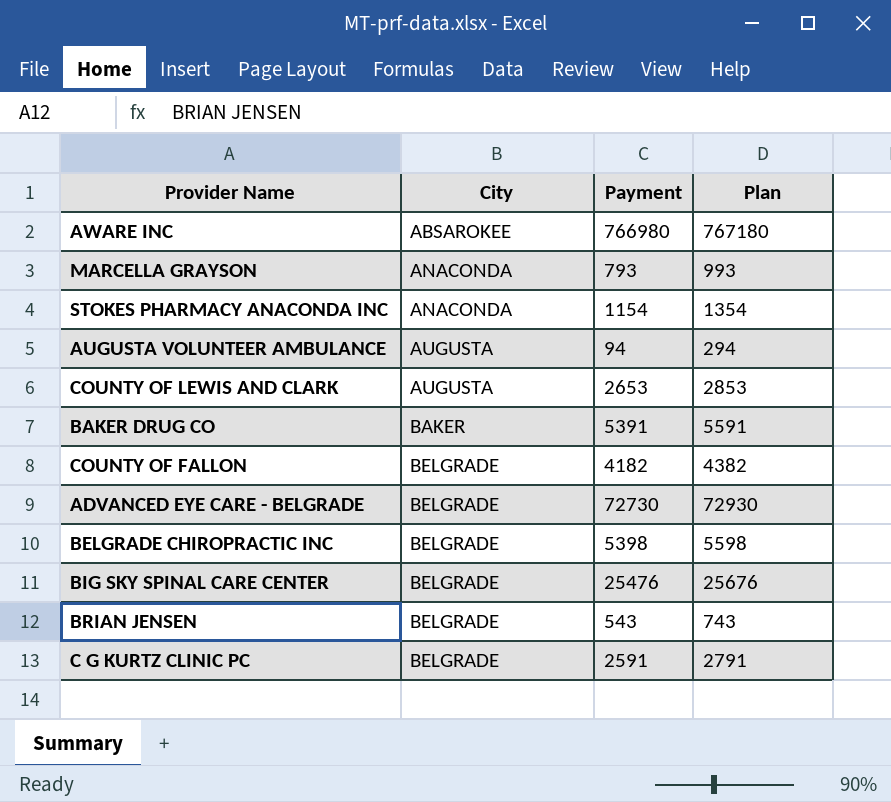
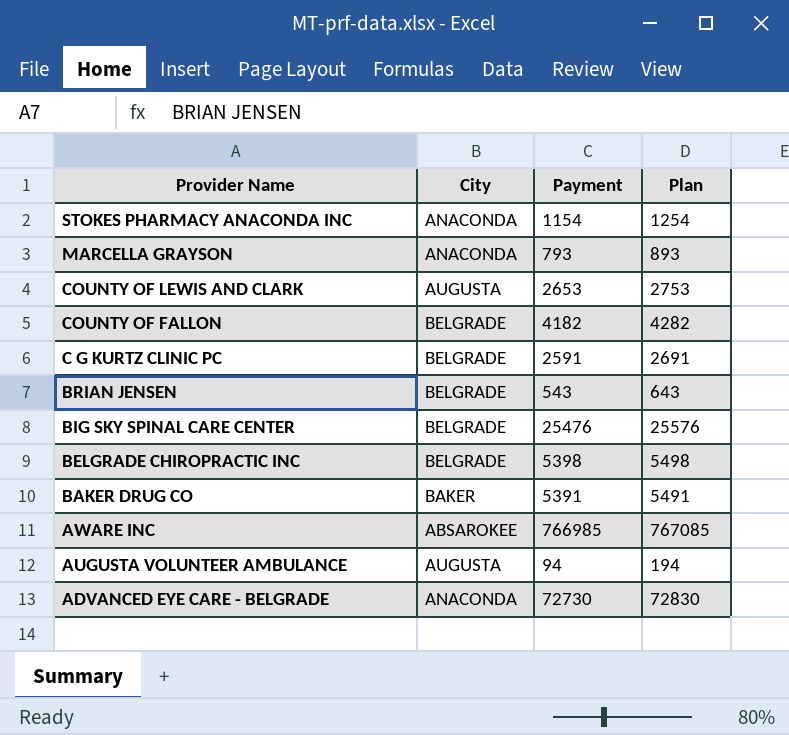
row order: City ascending -> Provider Name descending
column Plan | formula: [Payment] + 200 -> [Payment] + 100
AWARE INC | Payment: 766980 -> 766985
ADVANCED EYE CARE - BELGRADE | City: BELGRADE -> ANACONDA

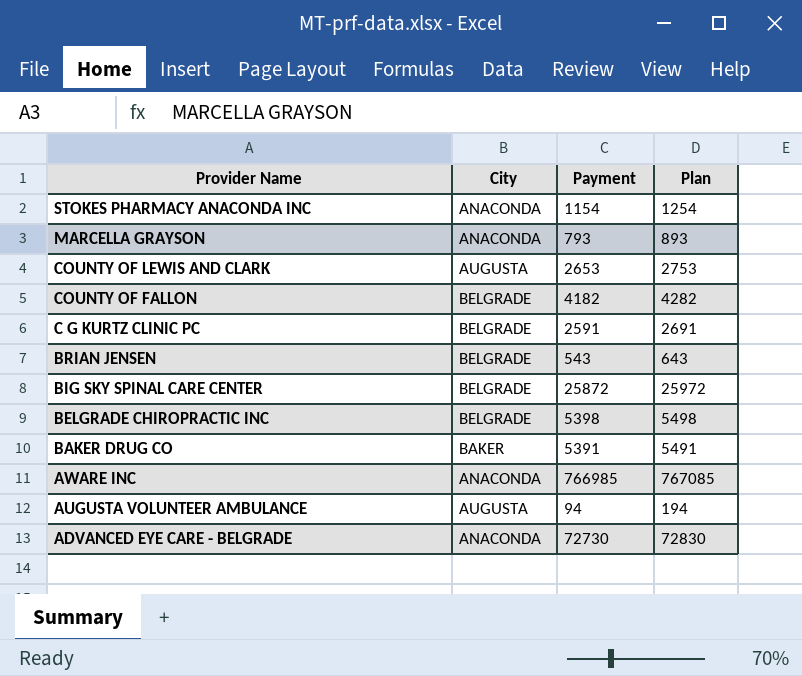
BIG SKY SPINAL CARE CENTER | Payment: 25476 -> 25872
BIG SKY SPINAL CARE CENTER | Plan: 25576 -> 25972
AWARE INC | City: ABSAROKEE -> ANACONDA

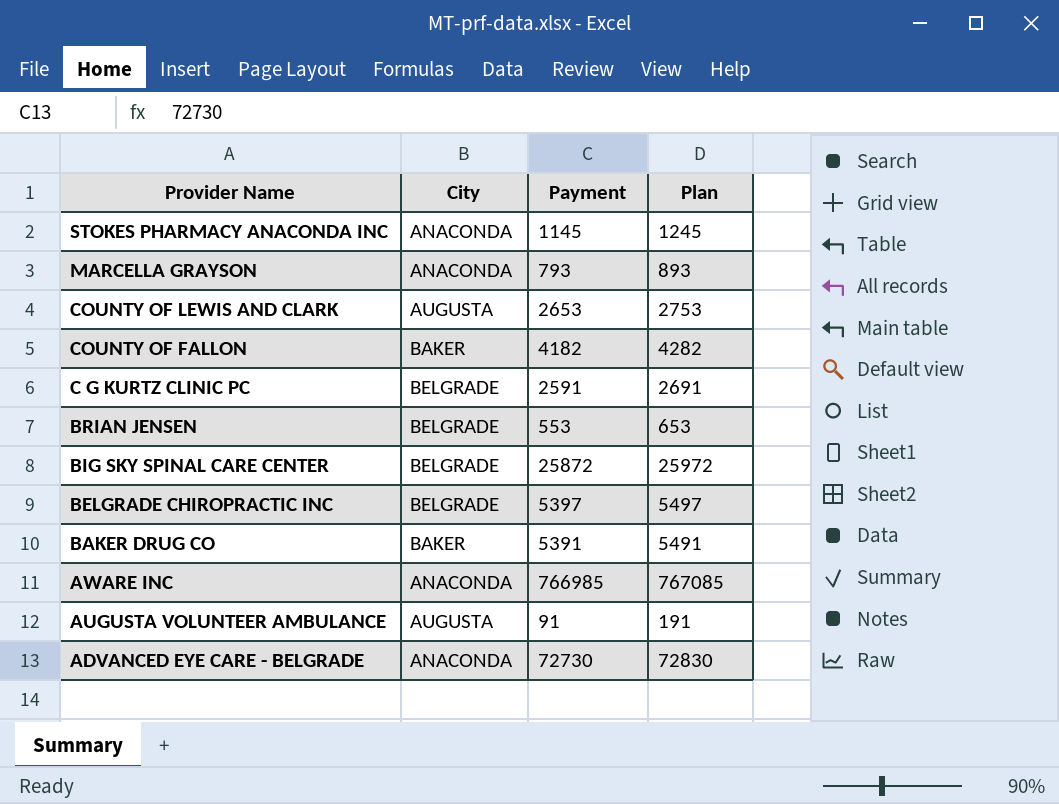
STOKES PHARMACY ANACONDA INC | Payment: 1154 -> 1145
STOKES PHARMACY ANACONDA INC | Plan: 1254 -> 1245
COUNTY OF FALLON | City: BELGRADE -> BAKER
BRIAN JENSEN | Payment: 543 -> 553
BRIAN JENSEN | Plan: 643 -> 653
BELGRADE CHIROPRACTIC INC | Payment: 5398 -> 5397
BELGRADE CHIROPRACTIC INC | Plan: 5498 -> 5497
AUGUSTA VOLUNTEER AMBULANCE | Payment: 94 -> 91
AUGUSTA VOLUNTEER AMBULANCE | Plan: 194 -> 191

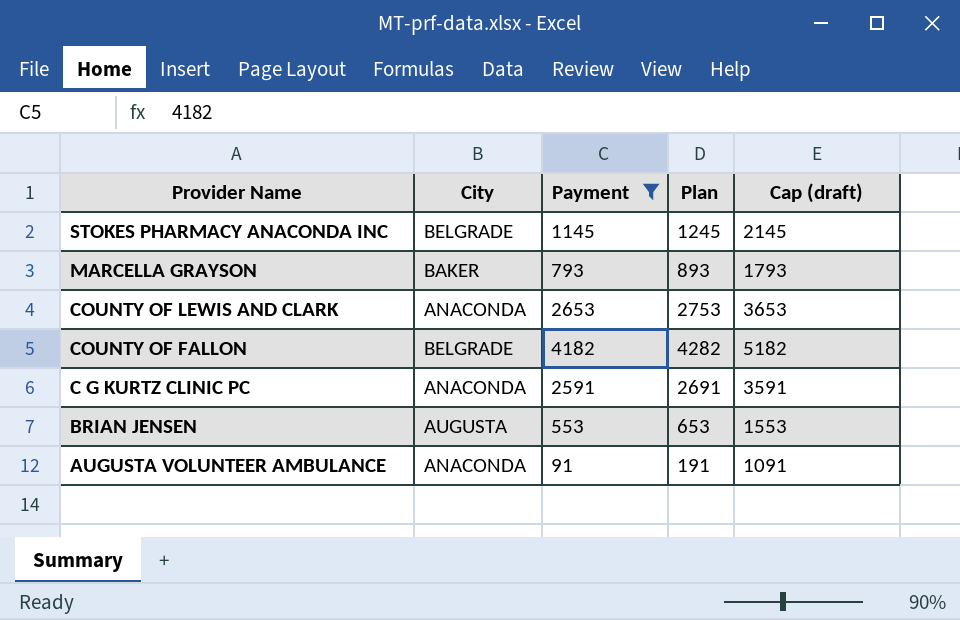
filter: none -> Payment <= 4182
column Cap (draft) | formula: none -> [Payment] + 1000
STOKES PHARMACY ANACONDA INC | City: ANACONDA -> BELGRADE
MARCELLA GRAYSON | City: ANACONDA -> BAKER
COUNTY OF LEWIS AND CLARK | City: AUGUSTA -> ANACONDA
COUNTY OF FALLON | City: BAKER -> BELGRADE
C G KURTZ CLINIC PC | City: BELGRADE -> ANACONDA
BRIAN JENSEN | City: BELGRADE -> AUGUSTA
AUGUSTA VOLUNTEER AMBULANCE | City: AUGUSTA -> ANACONDA

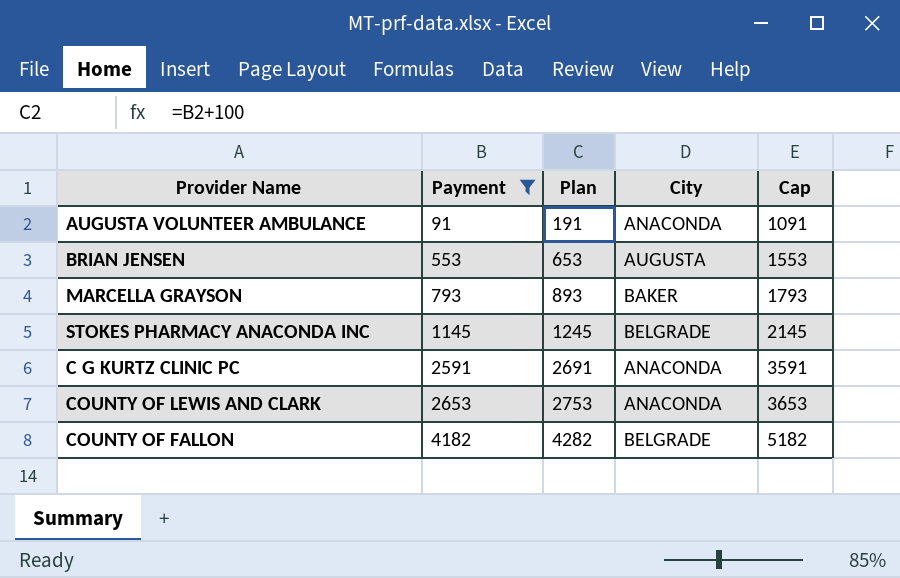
row order: Provider Name descending -> Payment ascending
column City | position: 2 -> 4
column name: Cap (draft) -> Cap

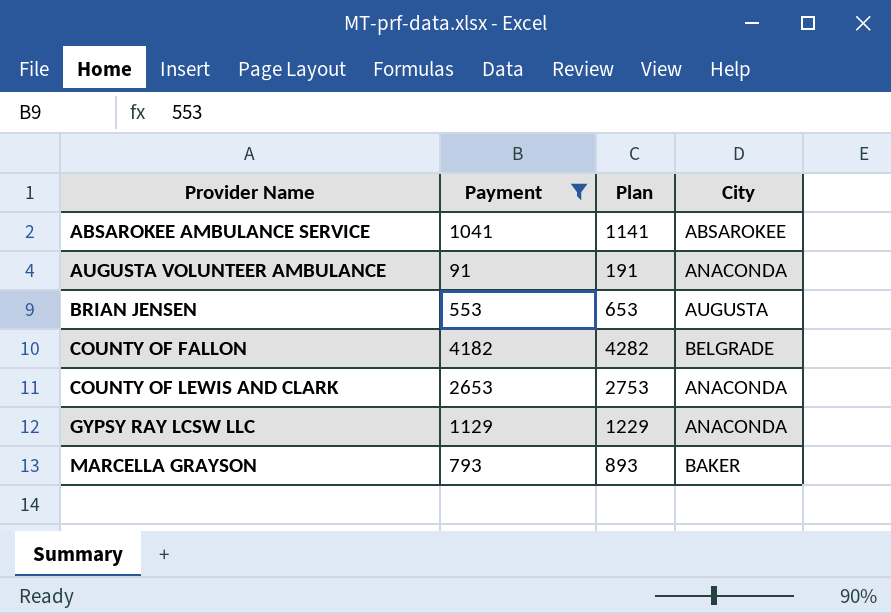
row order: Payment ascending -> Provider Name ascending
column Cap | formula: [Payment] + 1000 -> none
row STOKES PHARMACY ANACONDA INC: 1145 | 1245 | BELGRADE | 2145 -> none
row C G KURTZ CLINIC PC: 2591 | 2691 | ANACONDA | 3591 -> none
row ABSAROKEE AMBULANCE SERVICE: none -> 1041 | 1141 | ABSAROKEE
row GYPSY RAY LCSW LLC: none -> 1129 | 1229 | ANACONDA

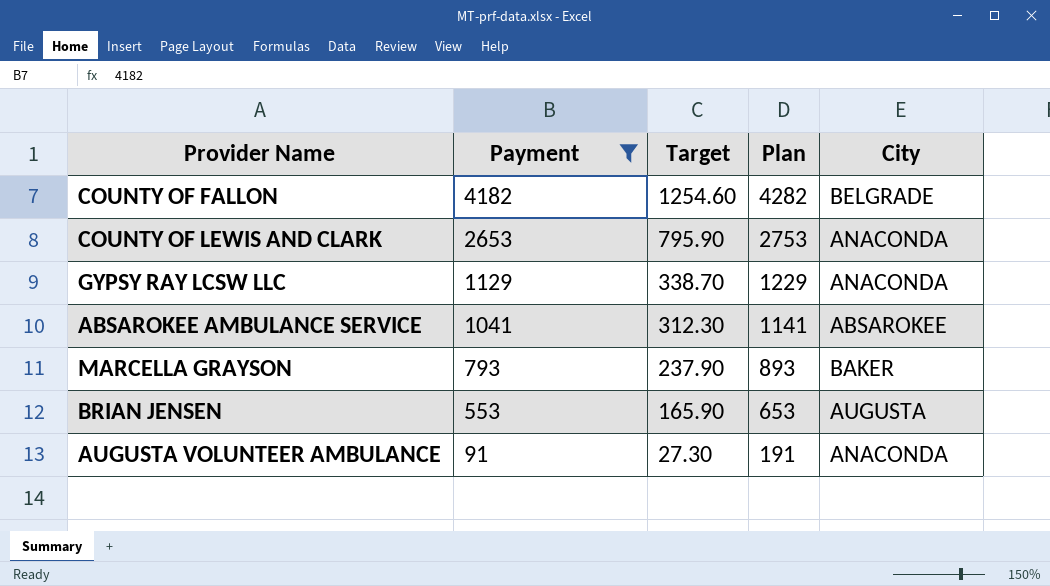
row order: Provider Name ascending -> Payment descending
column Target | formula: none -> [Payment] * 0.3

